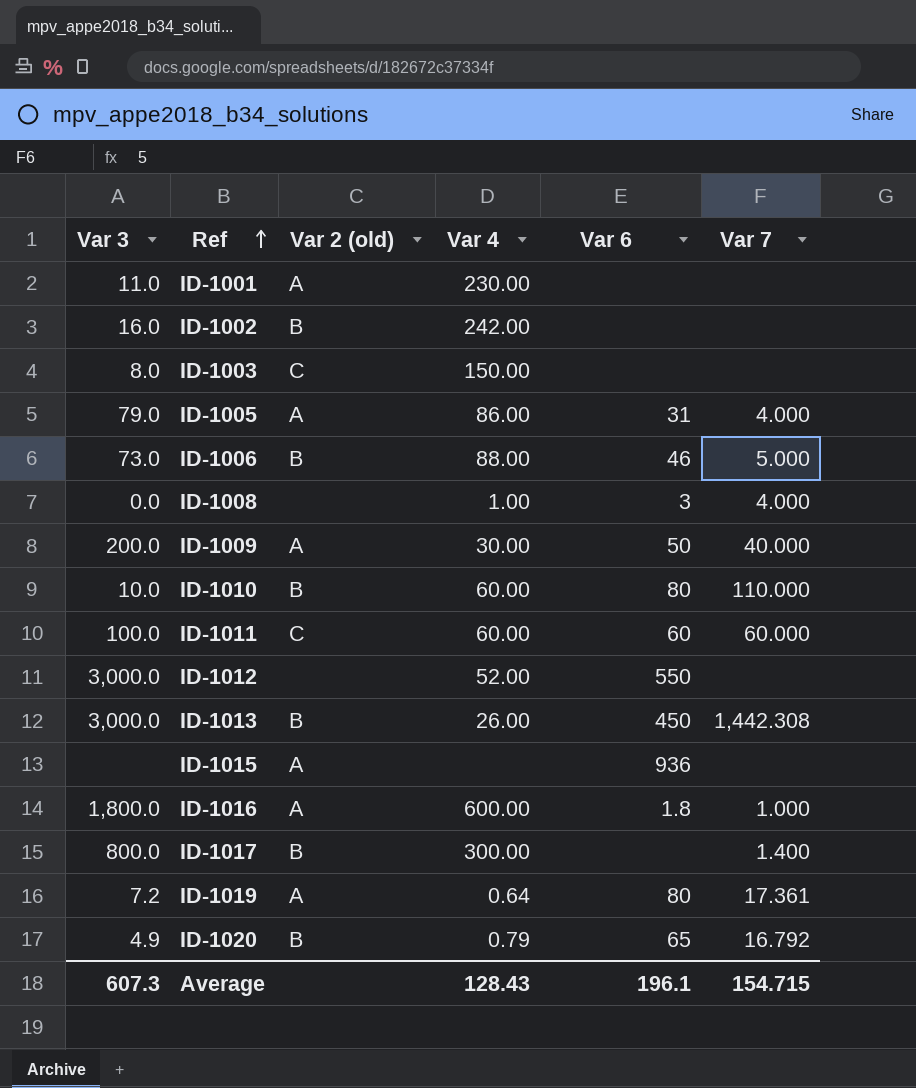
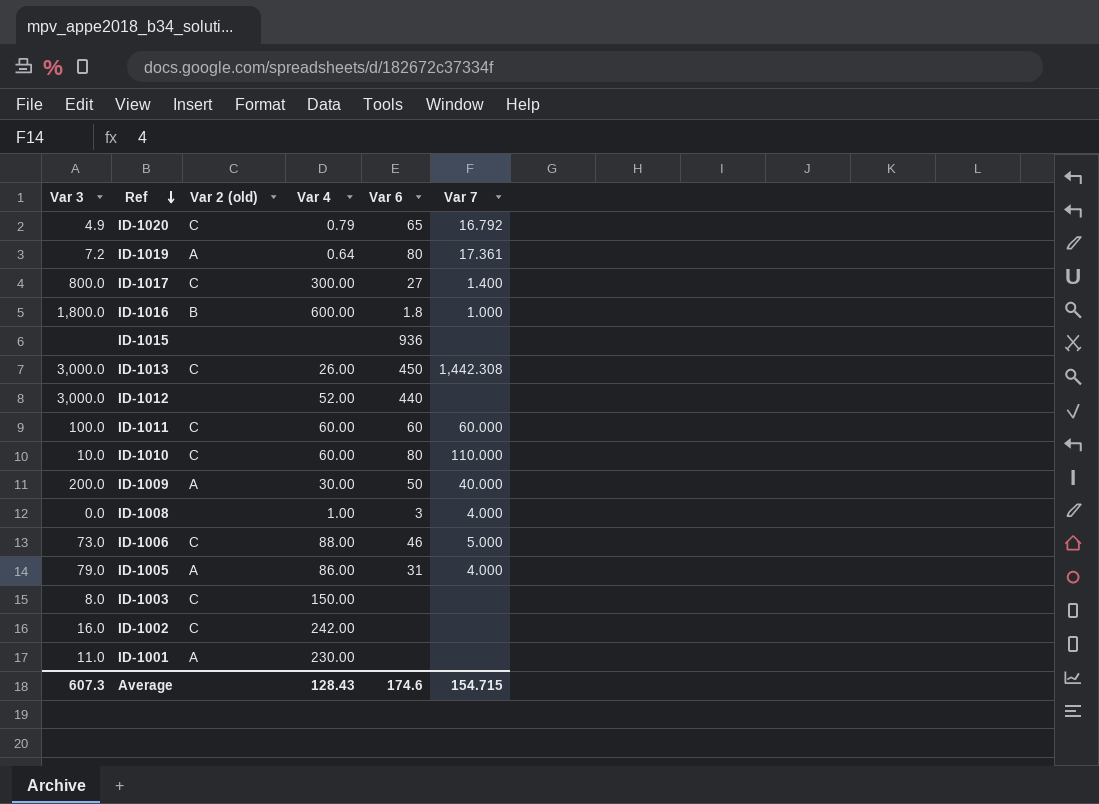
row order: Ref ascending -> Ref descending
ID-1020 | Var 2 (old): B -> C
ID-1017 | Var 2 (old): B -> C
ID-1017 | Var 6: none -> 27
ID-1016 | Var 2 (old): A -> B
ID-1015 | Var 2 (old): A -> none
ID-1013 | Var 2 (old): B -> C
ID-1012 | Var 6: 550 -> 440
ID-1010 | Var 2 (old): B -> C
ID-1006 | Var 2 (old): B -> C
ID-1002 | Var 2 (old): B -> C
Average | Var 6: 196.1 -> 174.6

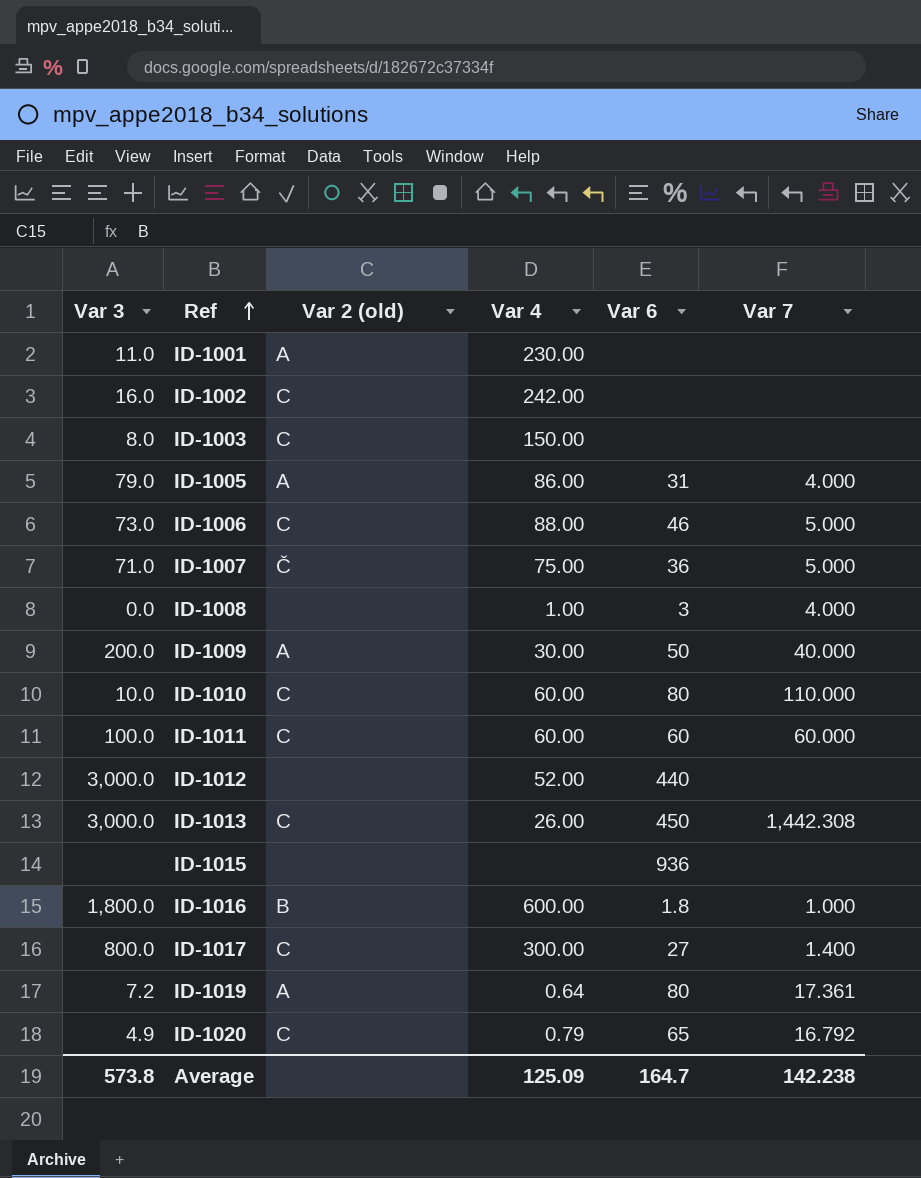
row order: Ref descending -> Ref ascending
row ID-1007: none -> 71.0 | Č | 75.00 | 36 | 5.000
Average | Var 3: 607.3 -> 573.8
Average | Var 4: 128.43 -> 125.09
Average | Var 6: 174.6 -> 164.7
Average | Var 7: 154.715 -> 142.238

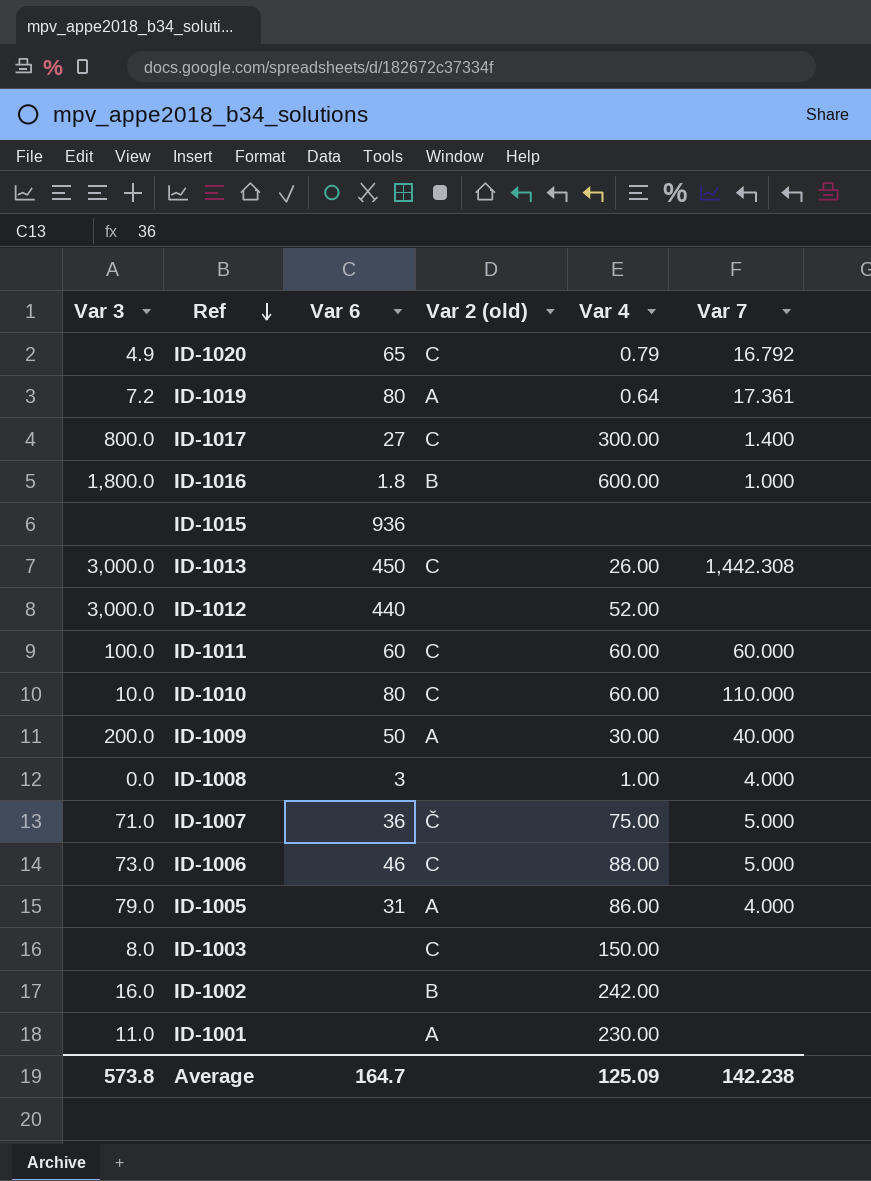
row order: Ref ascending -> Ref descending
column Var 6 | position: 5 -> 3
ID-1002 | Var 2 (old): C -> B

